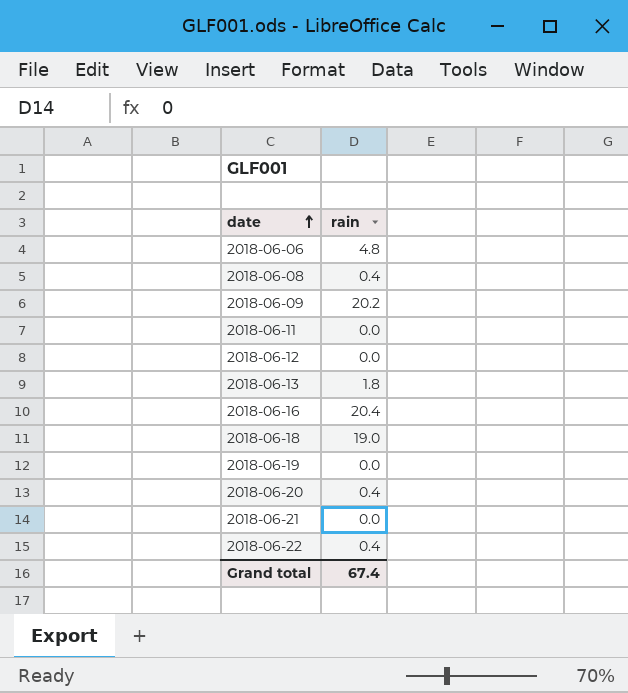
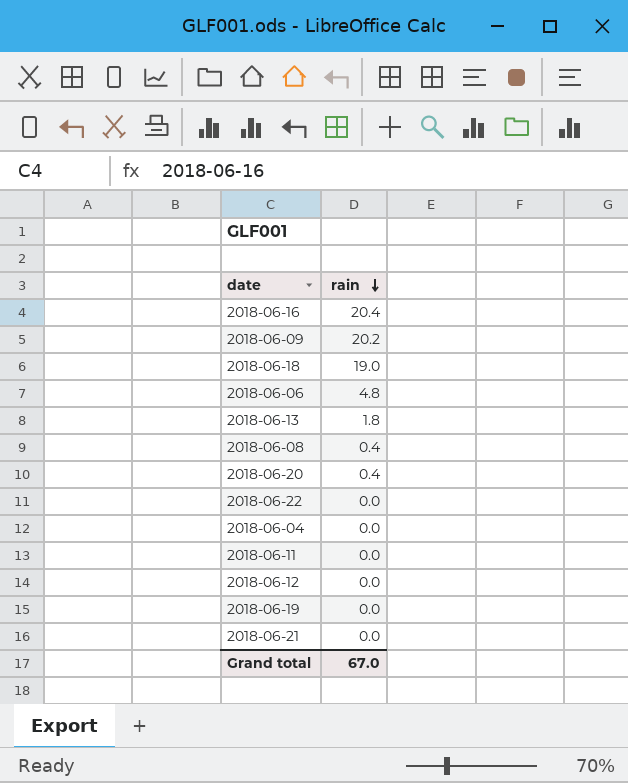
row order: date ascending -> rain descending
2018-06-22 | rain: 0.4 -> 0.0
row 2018-06-04: none -> 0.0
Grand total | rain: 67.4 -> 67.0

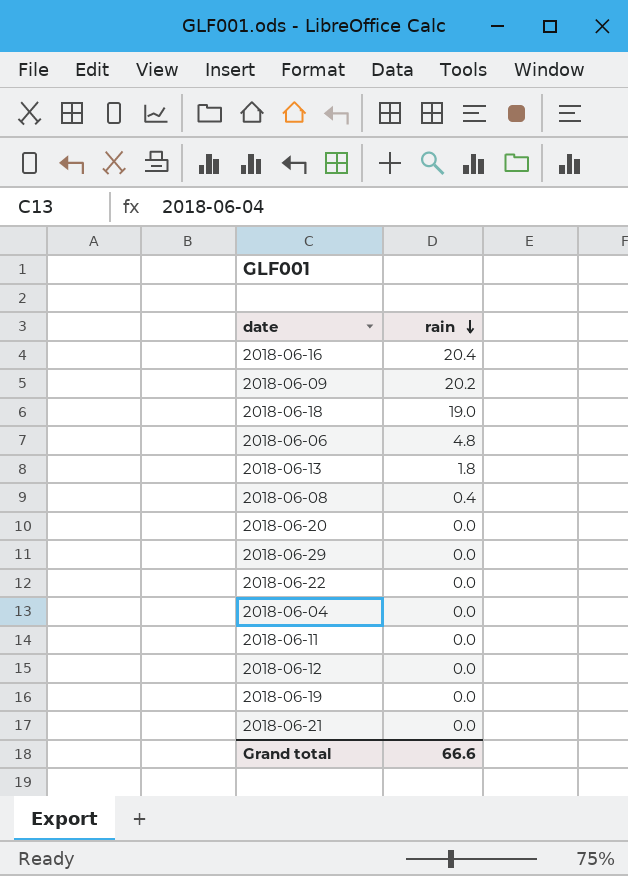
2018-06-20 | rain: 0.4 -> 0.0
row 2018-06-29: none -> 0.0
Grand total | rain: 67.0 -> 66.6

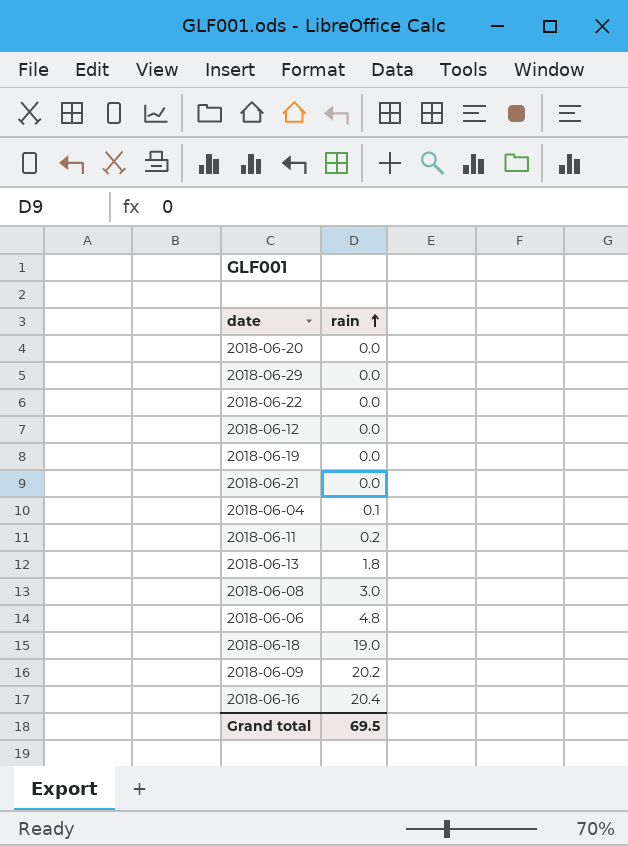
row order: rain descending -> rain ascending
2018-06-04 | rain: 0.0 -> 0.1
2018-06-11 | rain: 0.0 -> 0.2
2018-06-08 | rain: 0.4 -> 3.0
Grand total | rain: 66.6 -> 69.5

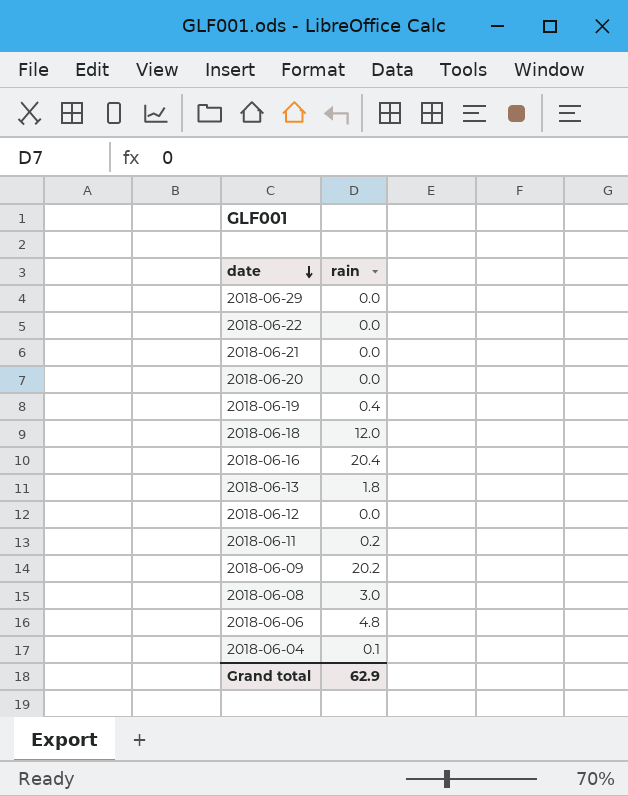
row order: rain ascending -> date descending
2018-06-19 | rain: 0.0 -> 0.4
2018-06-18 | rain: 19.0 -> 12.0
Grand total | rain: 69.5 -> 62.9

